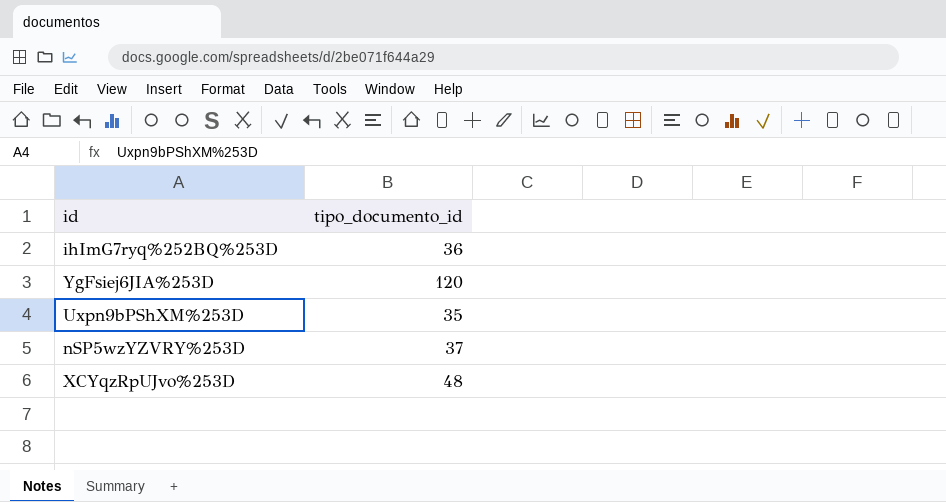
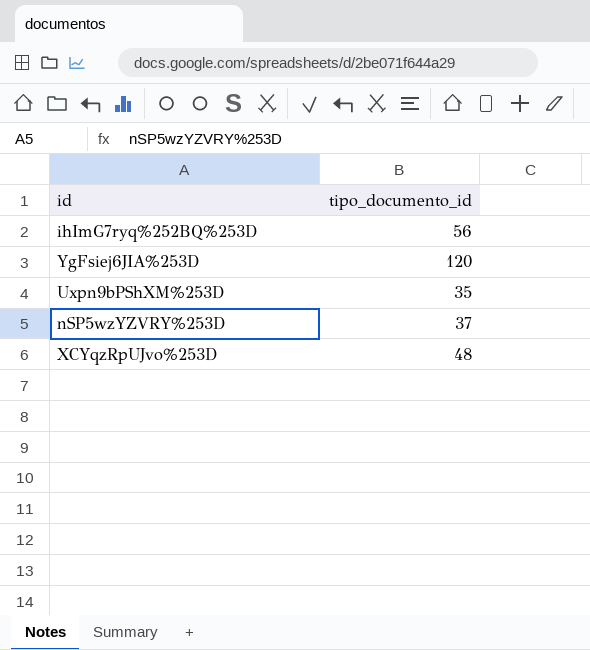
ihImG7ryq%252BQ%253D | tipo_documento_id: 36 -> 56

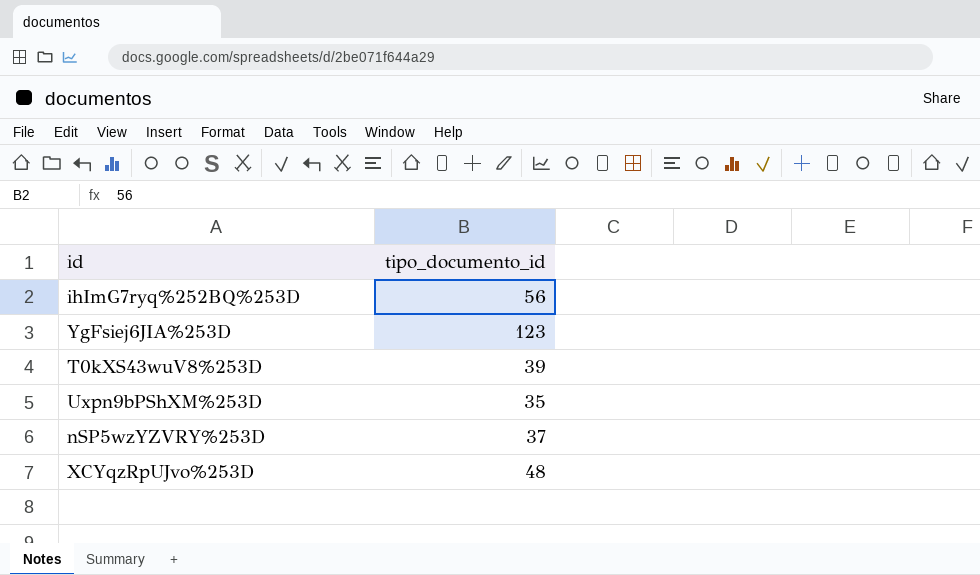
YgFsiej6JIA%253D | tipo_documento_id: 120 -> 123
row T0kXS43wuV8%253D: none -> 39

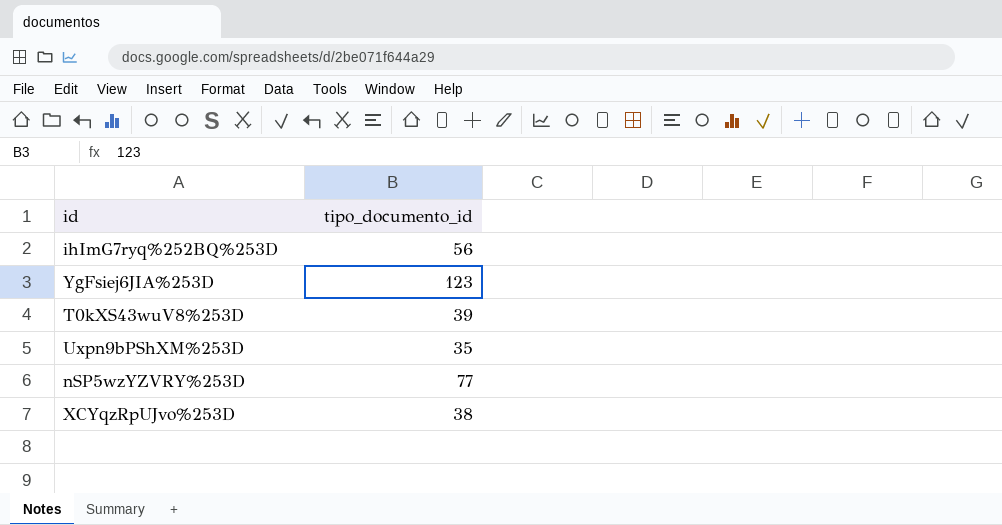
nSP5wzYZVRY%253D | tipo_documento_id: 37 -> 77
XCYqzRpUJvo%253D | tipo_documento_id: 48 -> 38

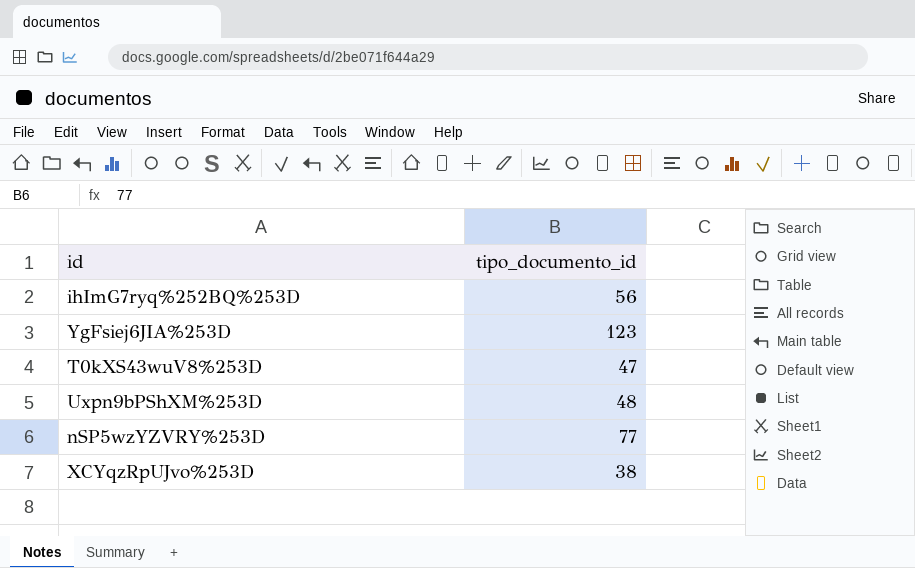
T0kXS43wuV8%253D | tipo_documento_id: 39 -> 47
Uxpn9bPShXM%253D | tipo_documento_id: 35 -> 48

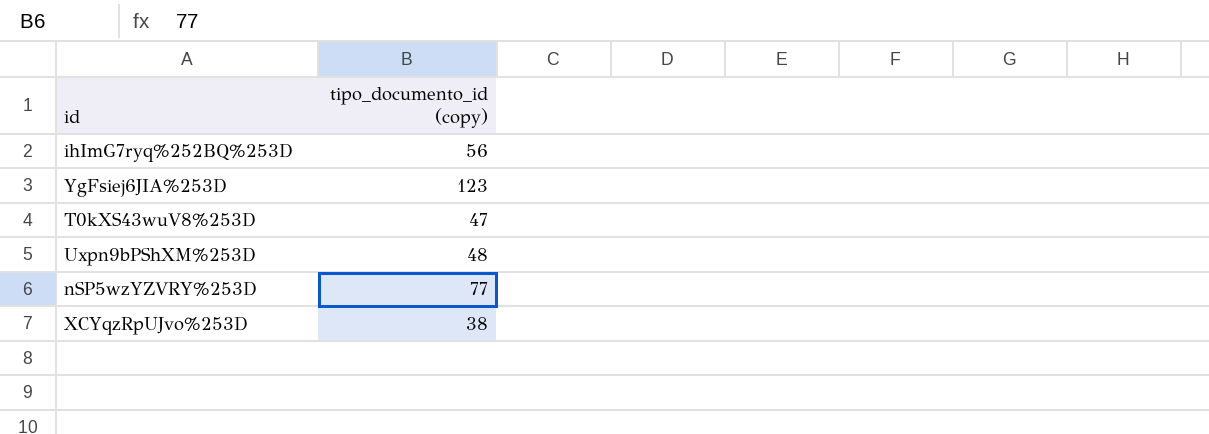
column name: tipo_documento_id -> tipo_documento_id (copy)

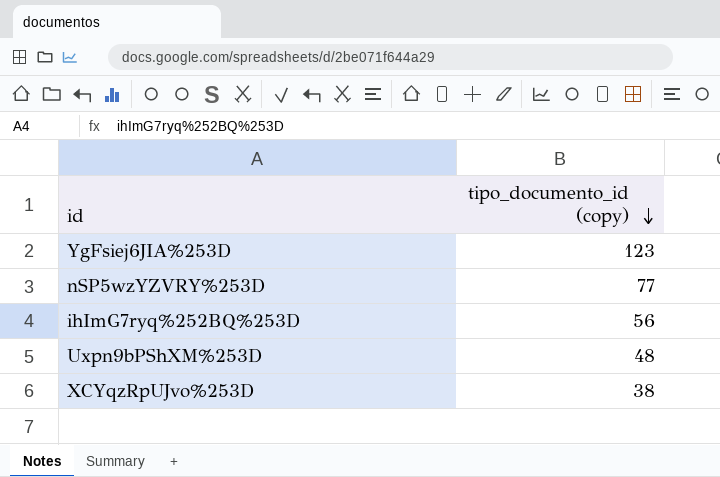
row order: none -> tipo_documento_id (copy) descending
row T0kXS43wuV8%253D: 47 -> none

